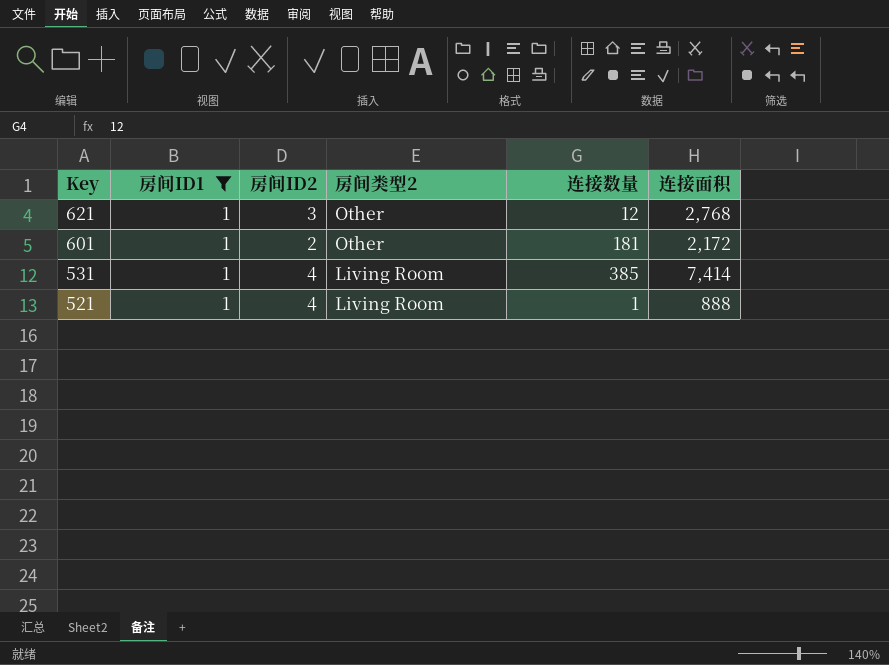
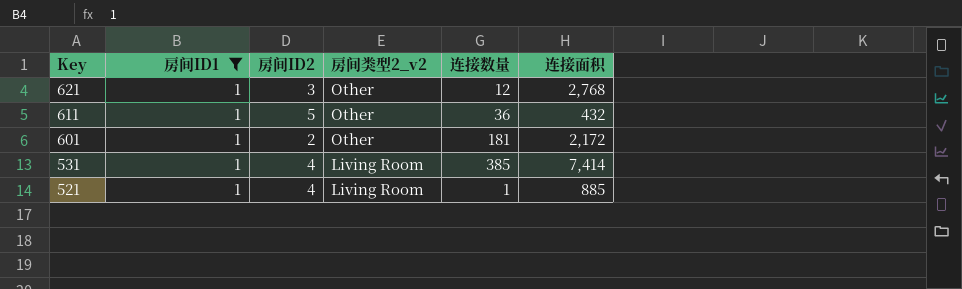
column name: 房间类型2 -> 房间类型2_v2
row 611: none -> 1 | 5 | Other | 36 | 432
521 | 连接面积: 888 -> 885

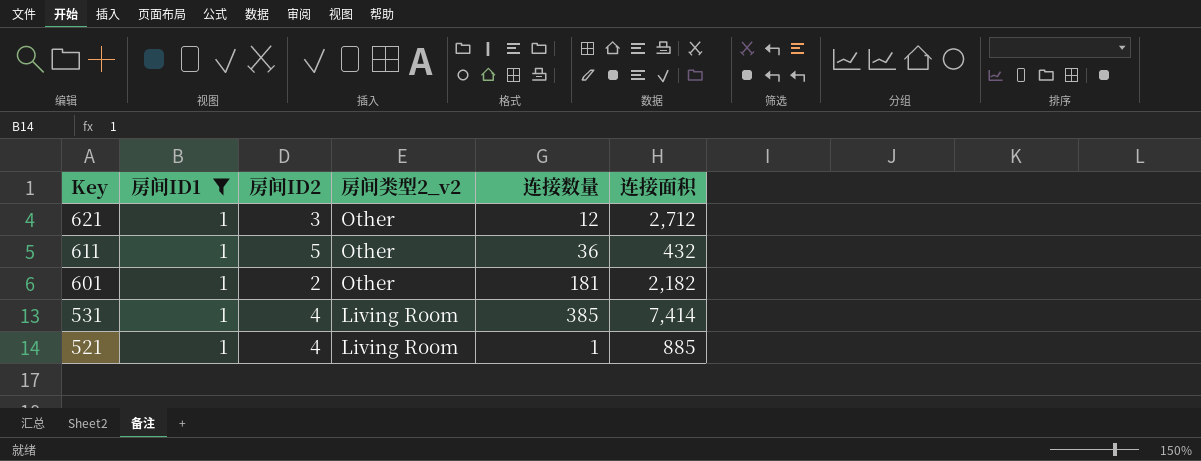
621 | 连接面积: 2,768 -> 2,712
601 | 连接面积: 2,172 -> 2,182

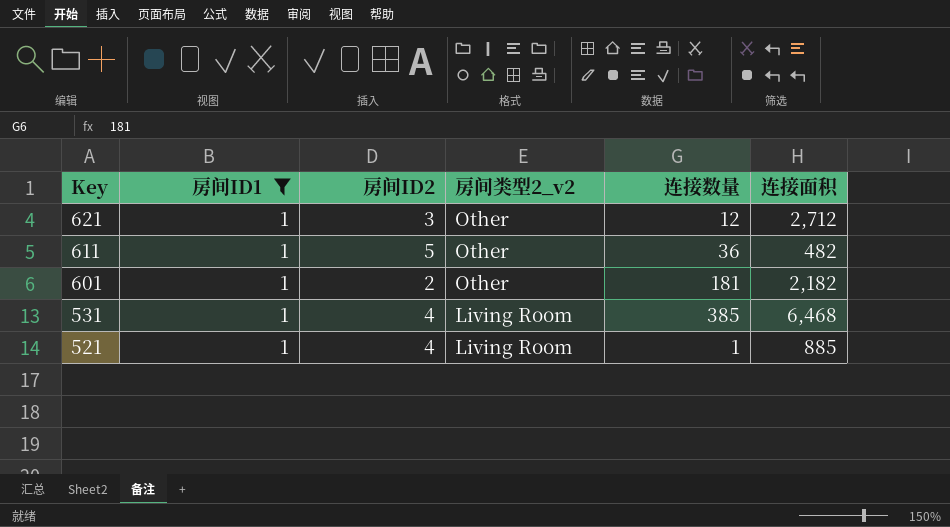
611 | 连接面积: 432 -> 482
531 | 连接面积: 7,414 -> 6,468

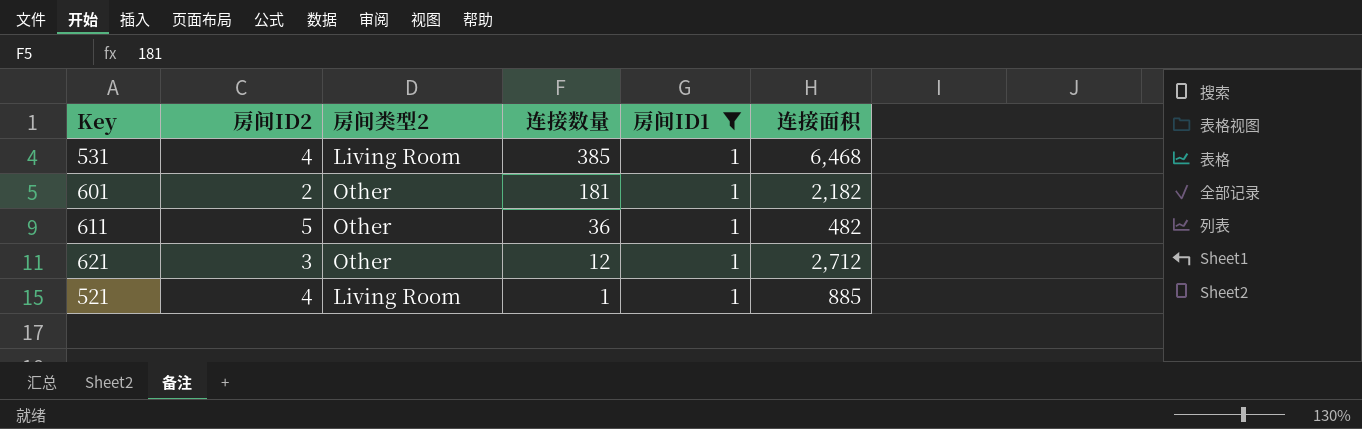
row order: Key descending -> 连接数量 descending
column name: 房间类型2_v2 -> 房间类型2
column 房间ID1 | position: 2 -> 5

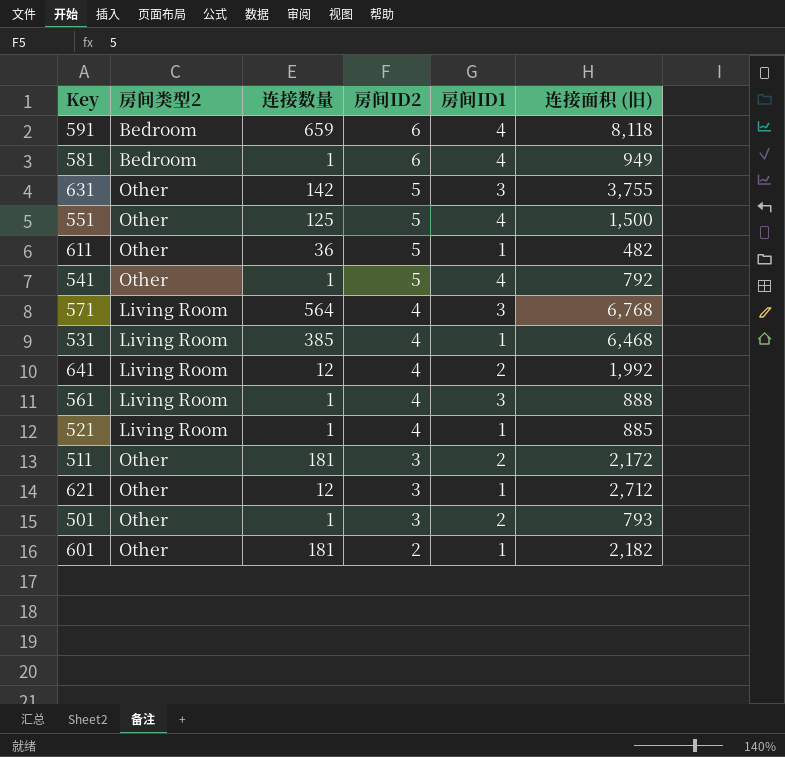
filter: 房间ID1 = 1 -> none
row order: 连接数量 descending -> 房间ID2 descending
column 房间ID2 | position: 2 -> 4
column name: 连接面积 -> 连接面积 (旧)

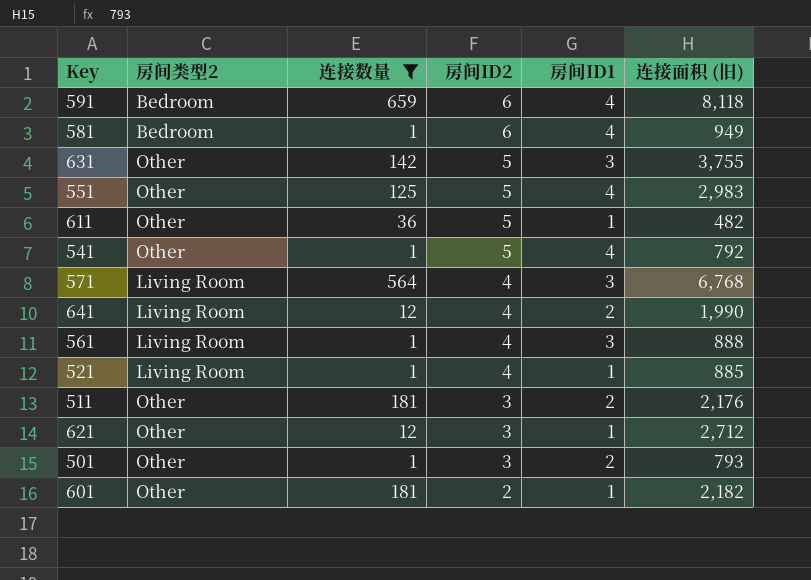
filter: none -> 连接数量 != 385
551 | 连接面积 (旧): 1,500 -> 2,983
641 | 连接面积 (旧): 1,992 -> 1,990
511 | 连接面积 (旧): 2,172 -> 2,176

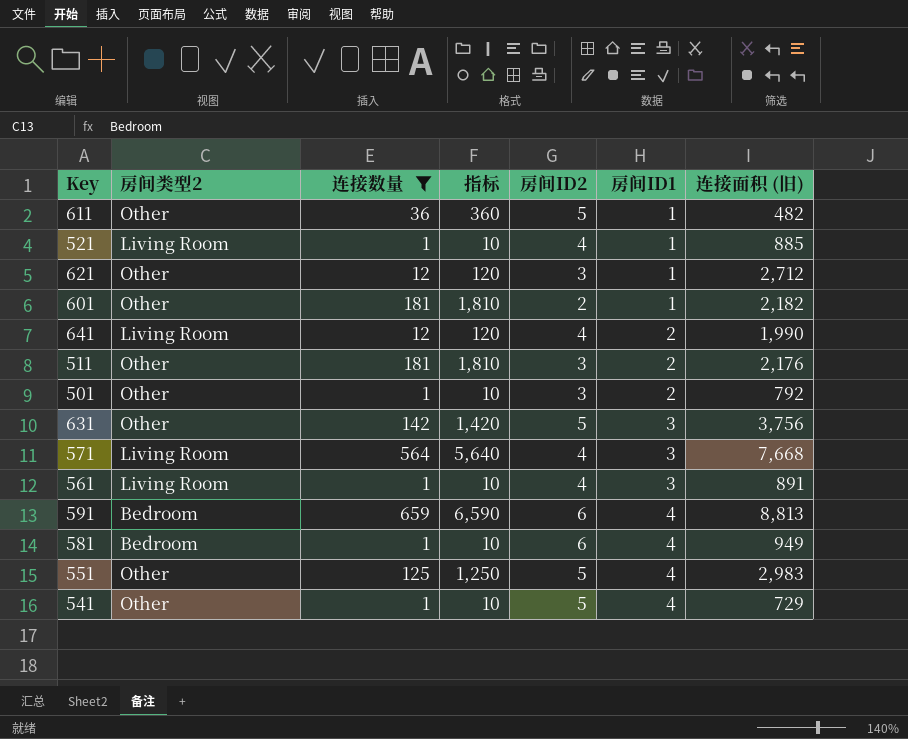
row order: 房间ID2 descending -> 房间ID1 ascending
column 指标 | formula: none -> [连接数量] * 10
501 | 连接面积 (旧): 793 -> 792
631 | 连接面积 (旧): 3,755 -> 3,756
571 | 连接面积 (旧): 6,768 -> 7,668
561 | 连接面积 (旧): 888 -> 891
591 | 连接面积 (旧): 8,118 -> 8,813
541 | 连接面积 (旧): 792 -> 729

